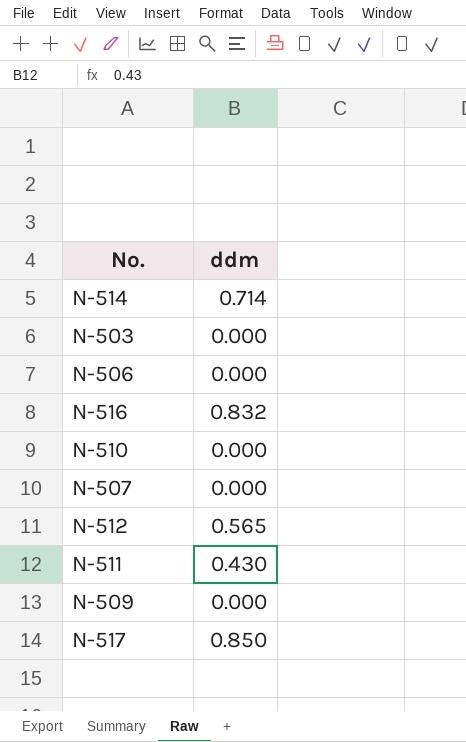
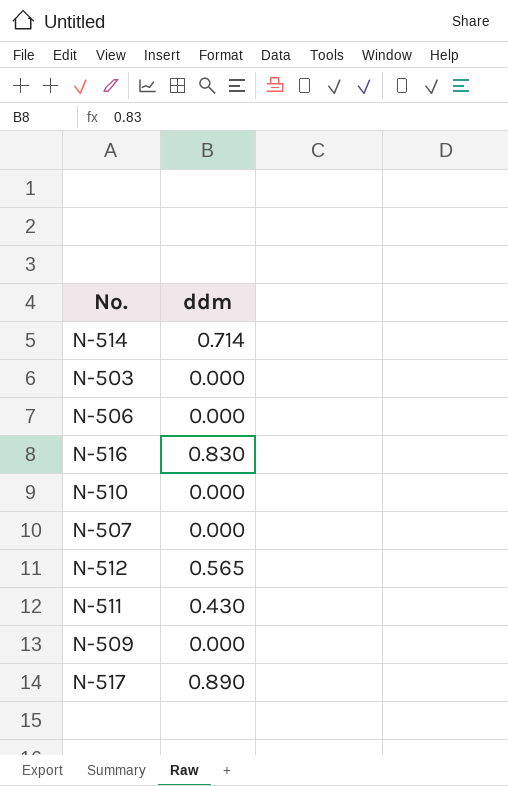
N-516 | ddm: 0.832 -> 0.830
N-517 | ddm: 0.850 -> 0.890

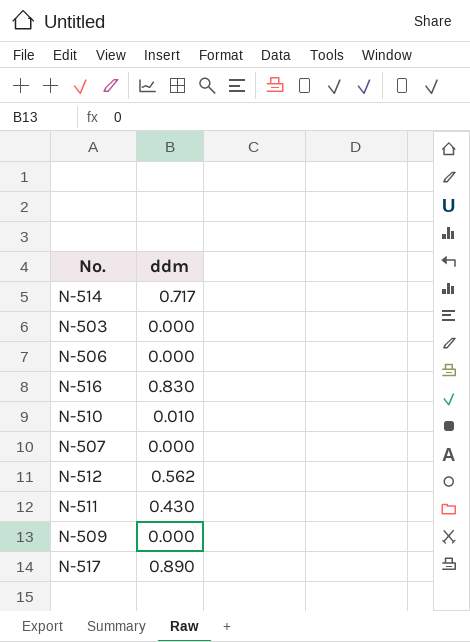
N-514 | ddm: 0.714 -> 0.717
N-510 | ddm: 0.000 -> 0.010
N-512 | ddm: 0.565 -> 0.562

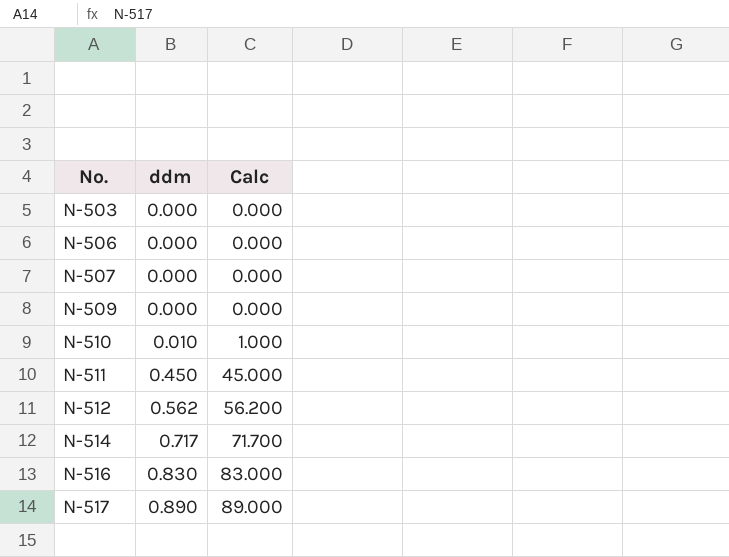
row order: none -> No. ascending
column Calc | formula: none -> [ddm] * 100
N-511 | ddm: 0.430 -> 0.450

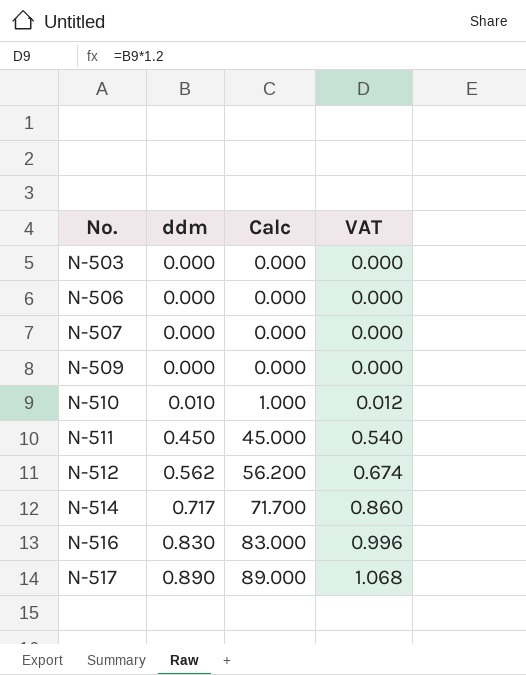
column VAT | formula: none -> [ddm] * 1.2

